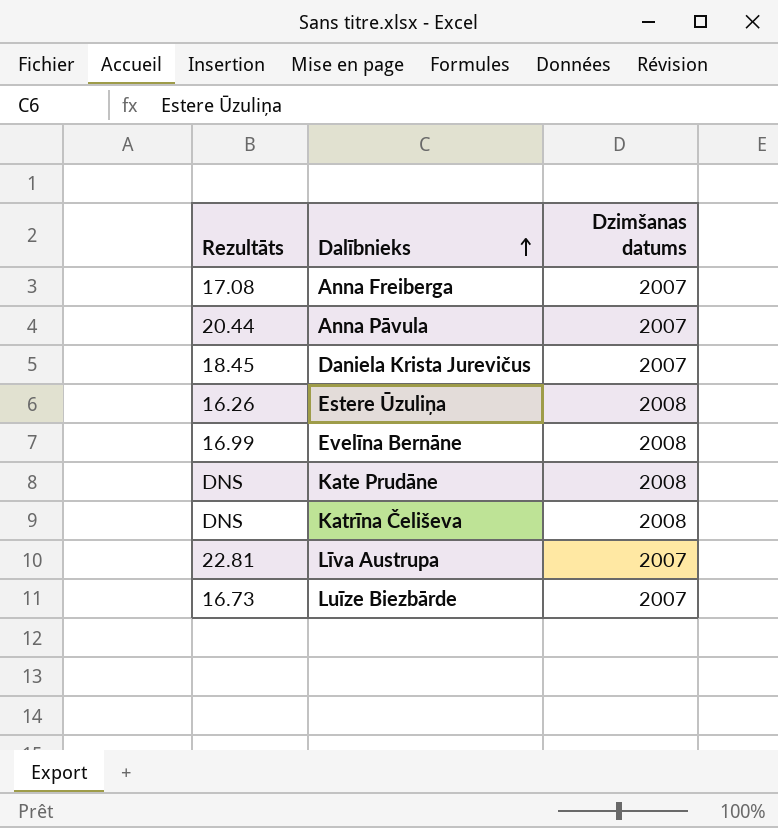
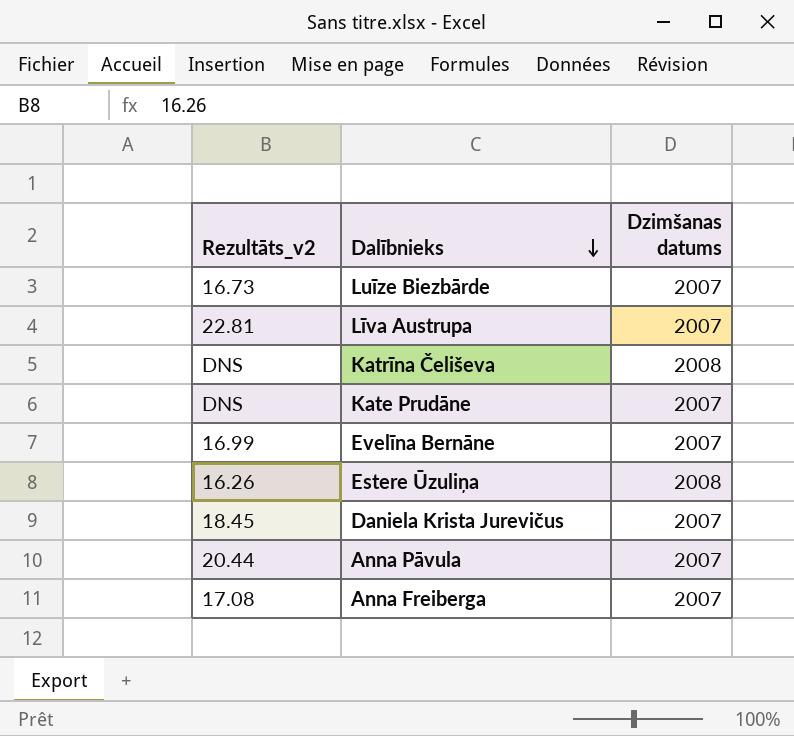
row order: Dalībnieks ascending -> Dalībnieks descending
column name: Rezultāts -> Rezultāts_v2
Kate Prudāne | Dzimšanas datums: 2008 -> 2007
Evelīna Bernāne | Dzimšanas datums: 2008 -> 2007

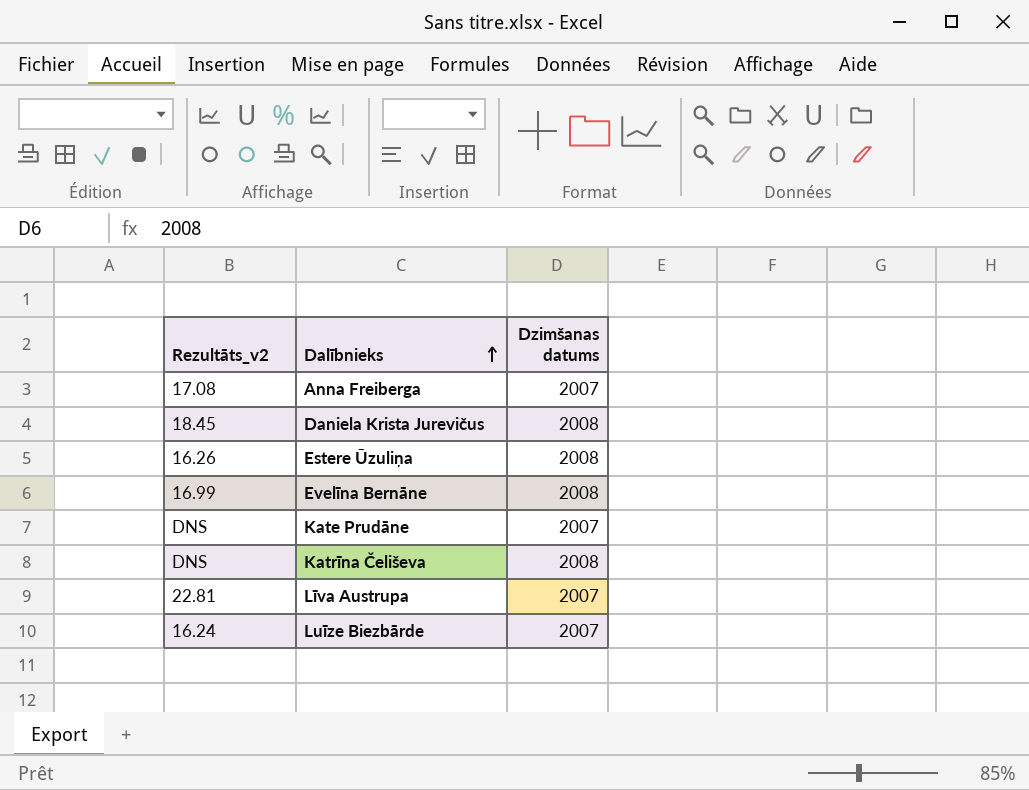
row order: Dalībnieks descending -> Dalībnieks ascending
row Anna Pāvula: 20.44 | 2007 -> none
Daniela Krista Jurevičus | Dzimšanas datums: 2007 -> 2008
Evelīna Bernāne | Dzimšanas datums: 2007 -> 2008
Luīze Biezbārde | Rezultāts_v2: 16.73 -> 16.24

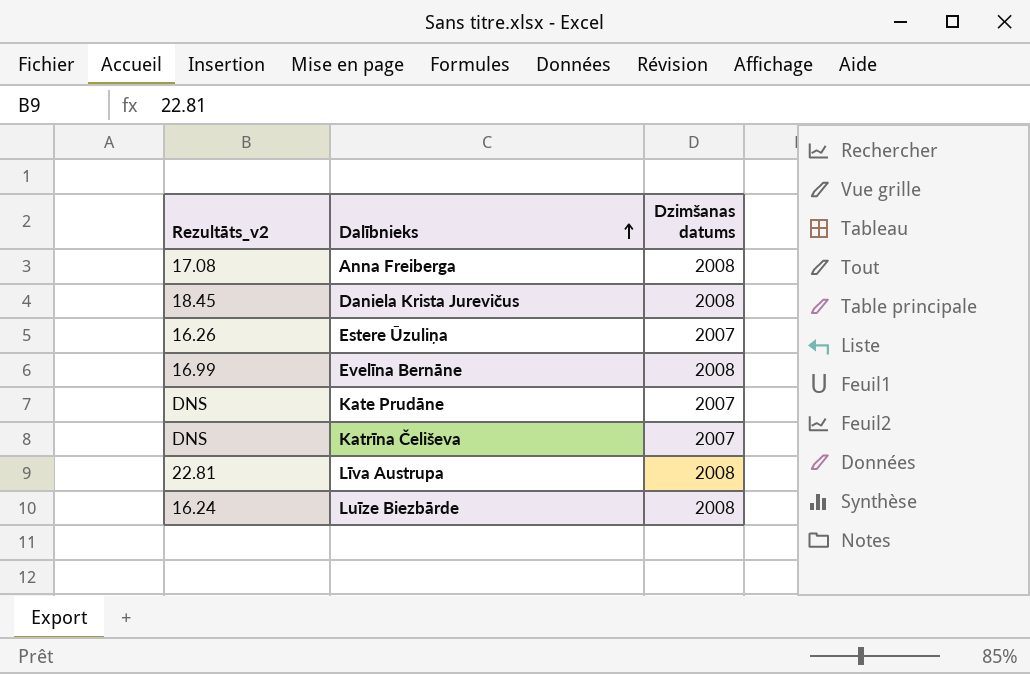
Anna Freiberga | Dzimšanas datums: 2007 -> 2008
Estere Ūzuliņa | Dzimšanas datums: 2008 -> 2007
Katrīna Čeliševa | Dzimšanas datums: 2008 -> 2007
Līva Austrupa | Dzimšanas datums: 2007 -> 2008
Luīze Biezbārde | Dzimšanas datums: 2007 -> 2008

